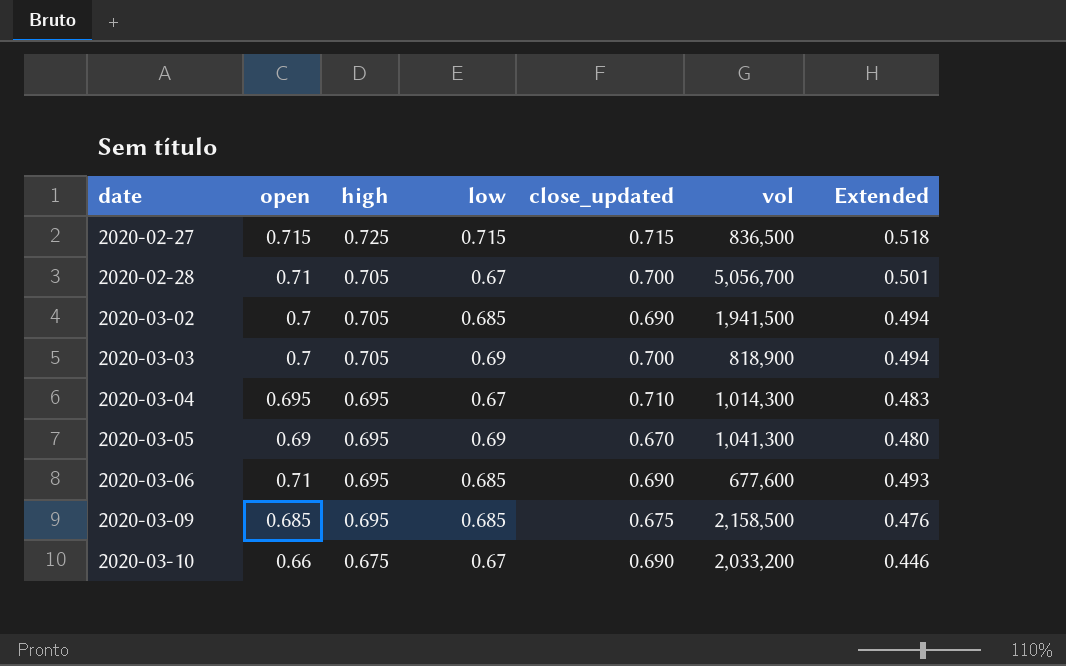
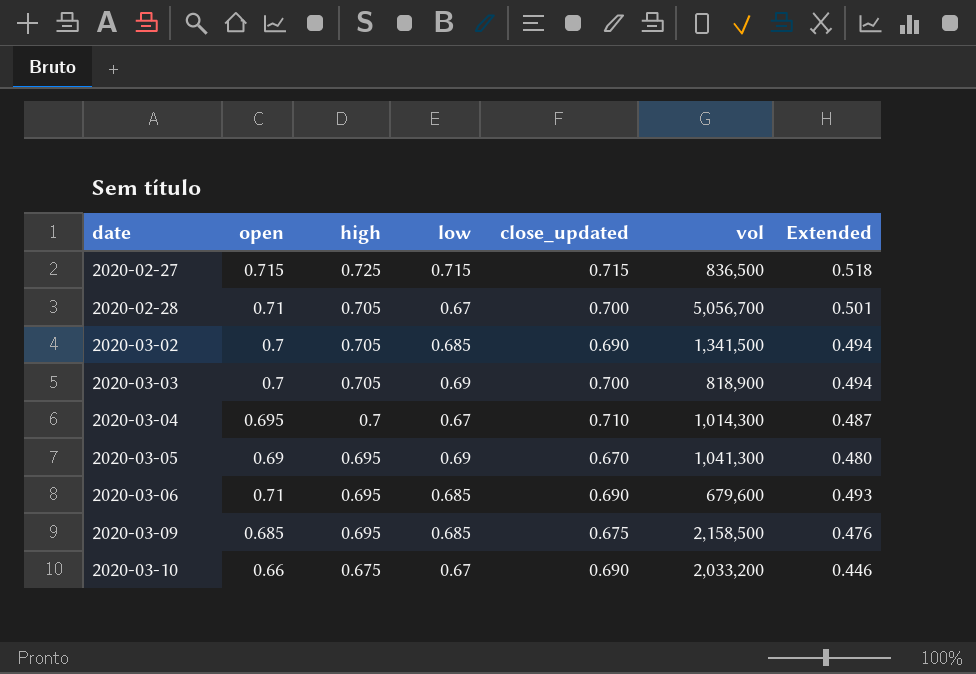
2020-03-02 | vol: 1,941,500 -> 1,341,500
2020-03-04 | high: 0.695 -> 0.7
2020-03-04 | Extended: 0.483 -> 0.487
2020-03-06 | vol: 677,600 -> 679,600

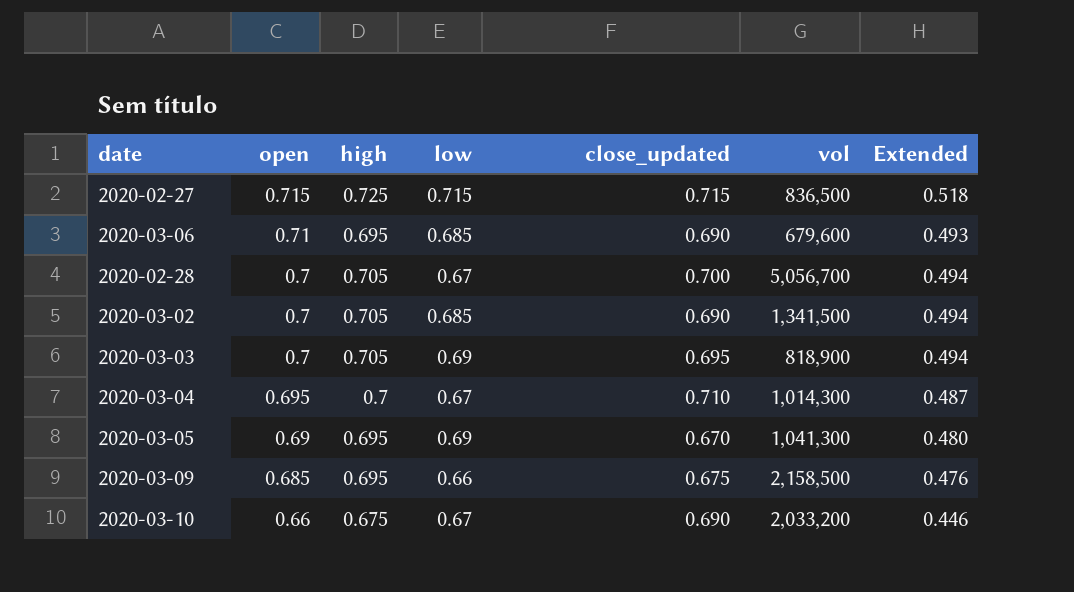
row order: date ascending -> open descending
2020-02-28 | open: 0.71 -> 0.7
2020-02-28 | Extended: 0.501 -> 0.494
2020-03-03 | close_updated: 0.700 -> 0.695
2020-03-09 | low: 0.685 -> 0.66

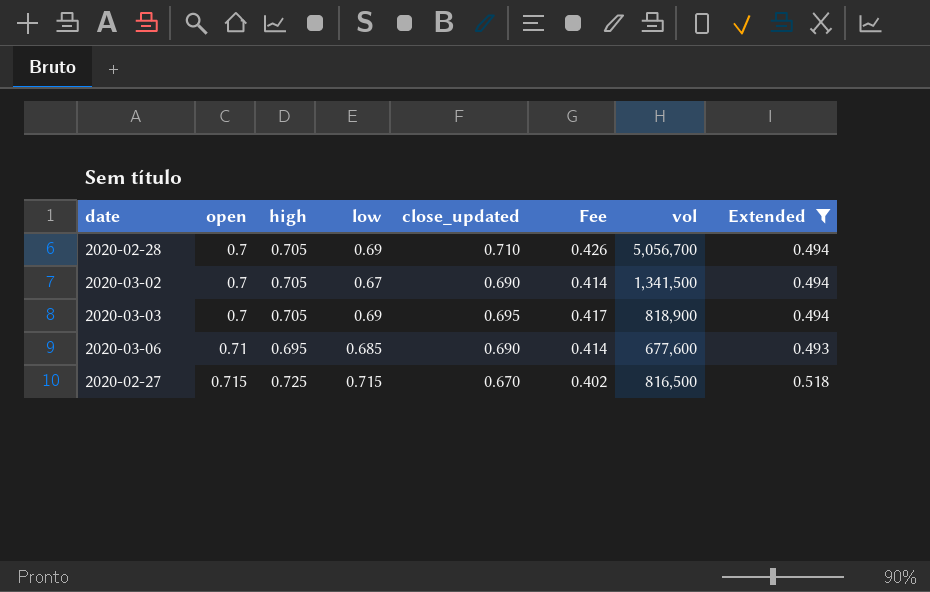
filter: none -> Extended >= 0.493
row order: open descending -> open ascending
column Fee | formula: none -> [close_updated] * 0.6
2020-02-28 | low: 0.67 -> 0.69
2020-02-28 | close_updated: 0.700 -> 0.710
2020-03-02 | low: 0.685 -> 0.67
2020-03-06 | vol: 679,600 -> 677,600
2020-02-27 | close_updated: 0.715 -> 0.670
2020-02-27 | vol: 836,500 -> 816,500

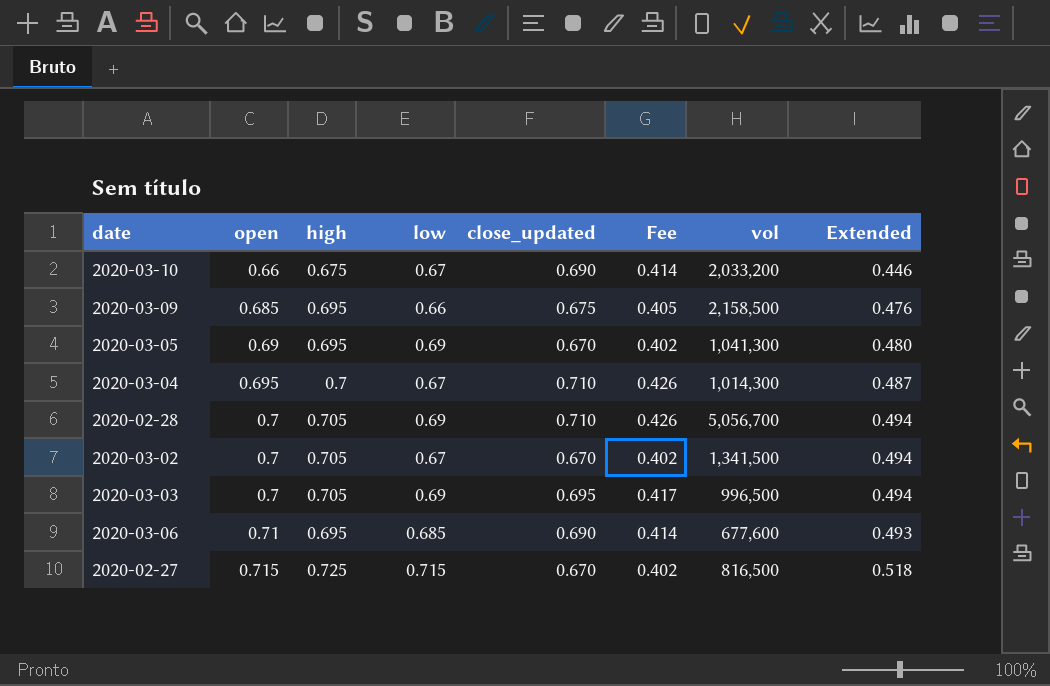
filter: Extended >= 0.493 -> none
2020-03-02 | close_updated: 0.690 -> 0.670
2020-03-02 | Fee: 0.414 -> 0.402
2020-03-03 | vol: 818,900 -> 996,500

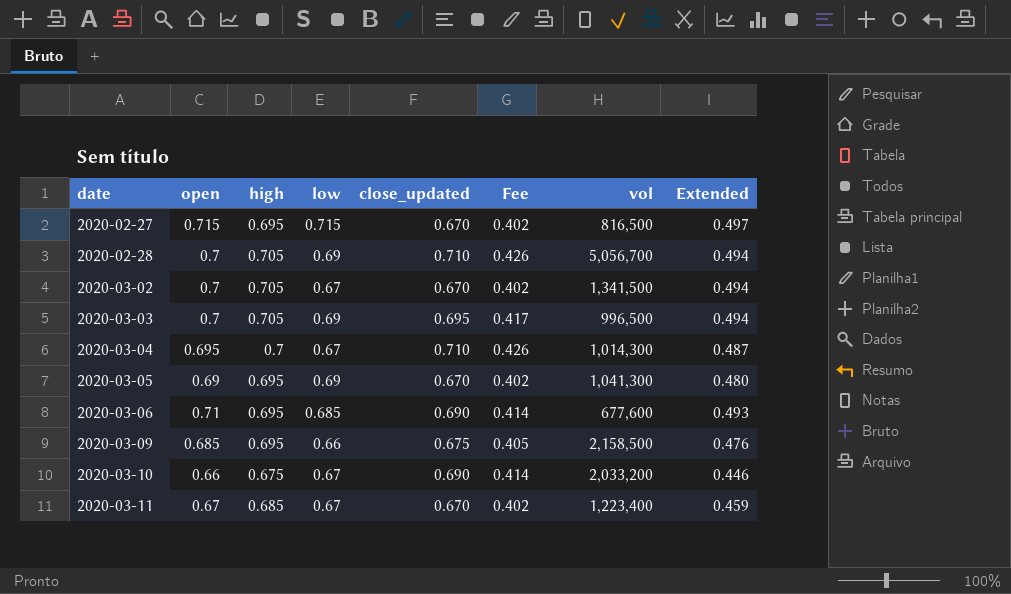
row order: open ascending -> date ascending
2020-02-27 | high: 0.725 -> 0.695
2020-02-27 | Extended: 0.518 -> 0.497
row 2020-03-11: none -> 0.67 | 0.685 | 0.67 | 0.670 | 0.402 | 1,223,400 | 0.459

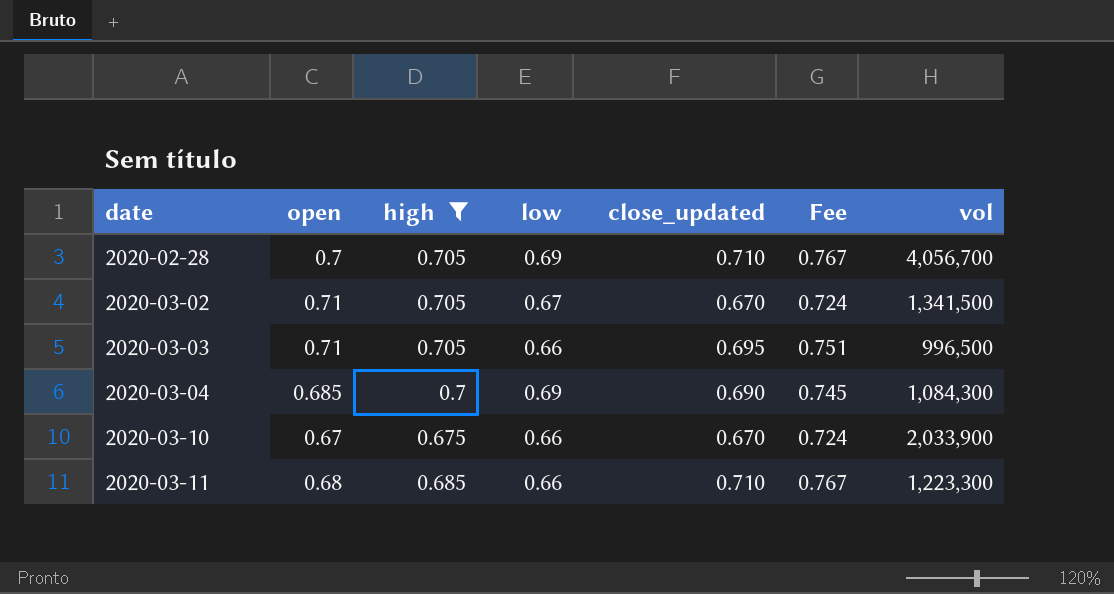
filter: none -> high != 0.695
column Extended | formula: [open] * [high] -> none
column Fee | formula: [close_updated] * 0.6 -> [close_updated] * 1.08
2020-02-28 | vol: 5,056,700 -> 4,056,700
2020-03-02 | open: 0.7 -> 0.71
2020-03-03 | open: 0.7 -> 0.71
2020-03-03 | low: 0.69 -> 0.66
2020-03-04 | open: 0.695 -> 0.685
2020-03-04 | low: 0.67 -> 0.69
2020-03-04 | close_updated: 0.710 -> 0.690
2020-03-04 | vol: 1,014,300 -> 1,084,300
2020-03-10 | open: 0.66 -> 0.67
2020-03-10 | low: 0.67 -> 0.66
2020-03-10 | close_updated: 0.690 -> 0.670
2020-03-10 | vol: 2,033,200 -> 2,033,900
2020-03-11 | open: 0.67 -> 0.68
2020-03-11 | low: 0.67 -> 0.66
2020-03-11 | close_updated: 0.670 -> 0.710
2020-03-11 | vol: 1,223,400 -> 1,223,300

